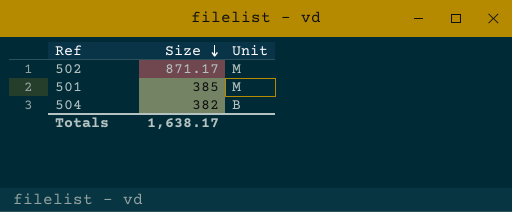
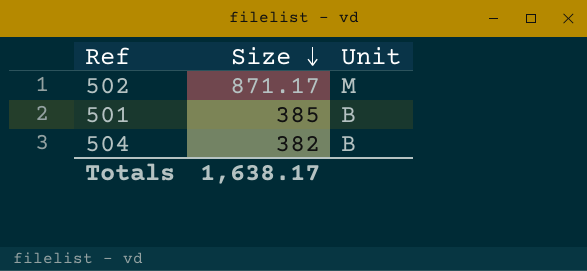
501 | Unit: M -> B

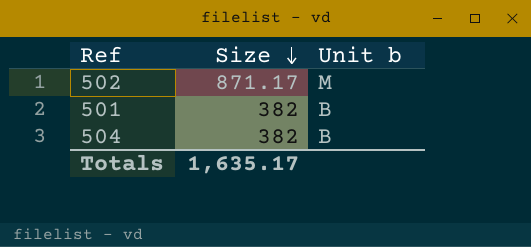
column name: Unit -> Unit b
501 | Size: 385 -> 382
Totals | Size: 1,638.17 -> 1,635.17

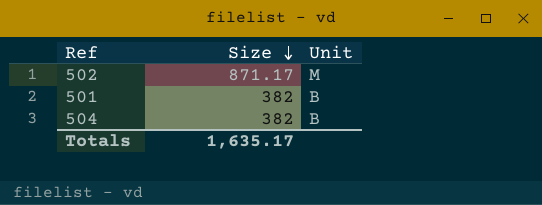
column name: Unit b -> Unit

